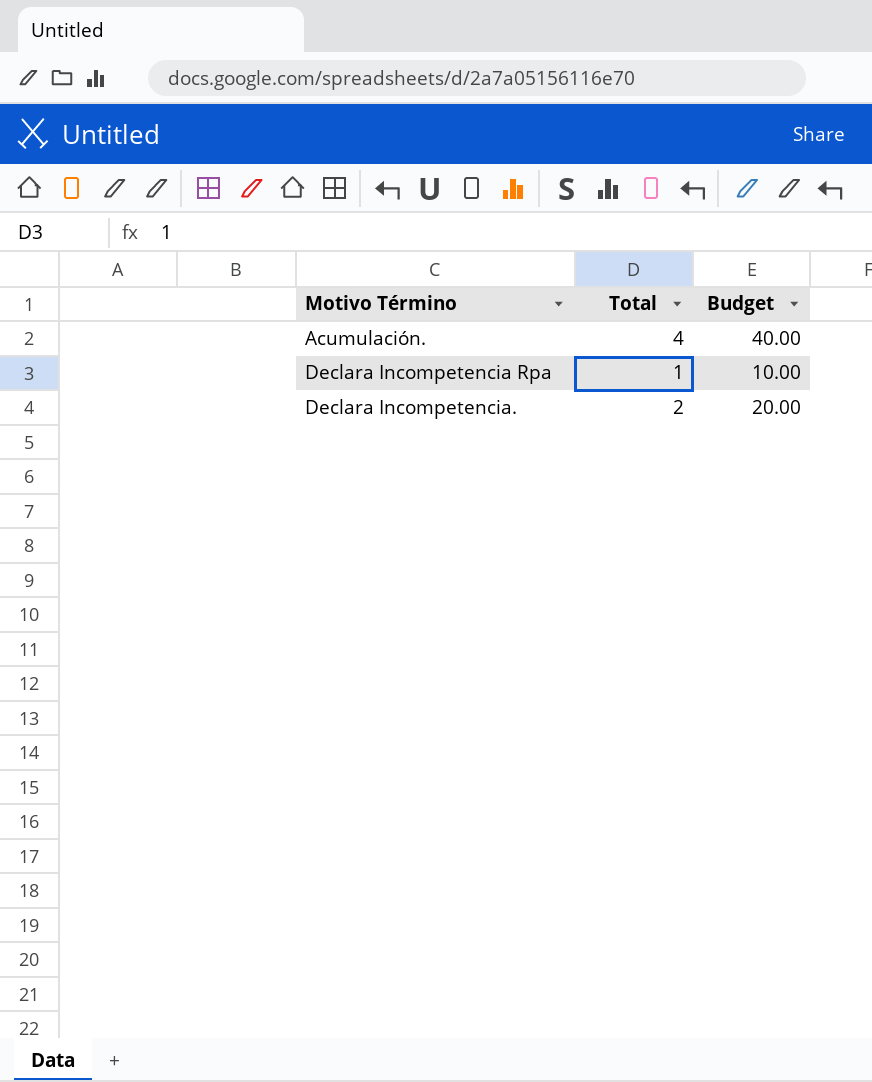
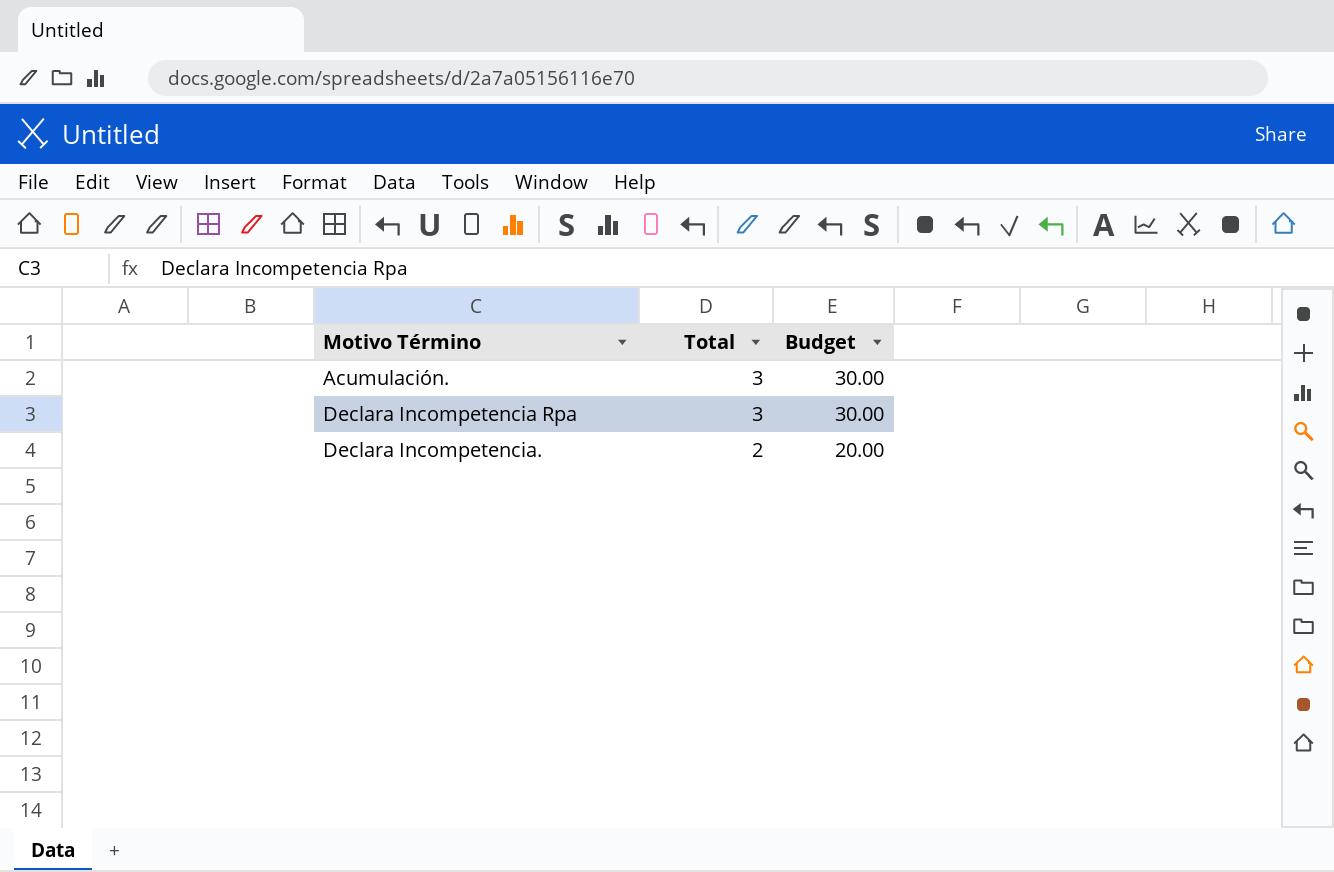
Acumulación. | Total: 4 -> 3
Acumulación. | Budget: 40.00 -> 30.00
Declara Incompetencia Rpa | Total: 1 -> 3
Declara Incompetencia Rpa | Budget: 10.00 -> 30.00

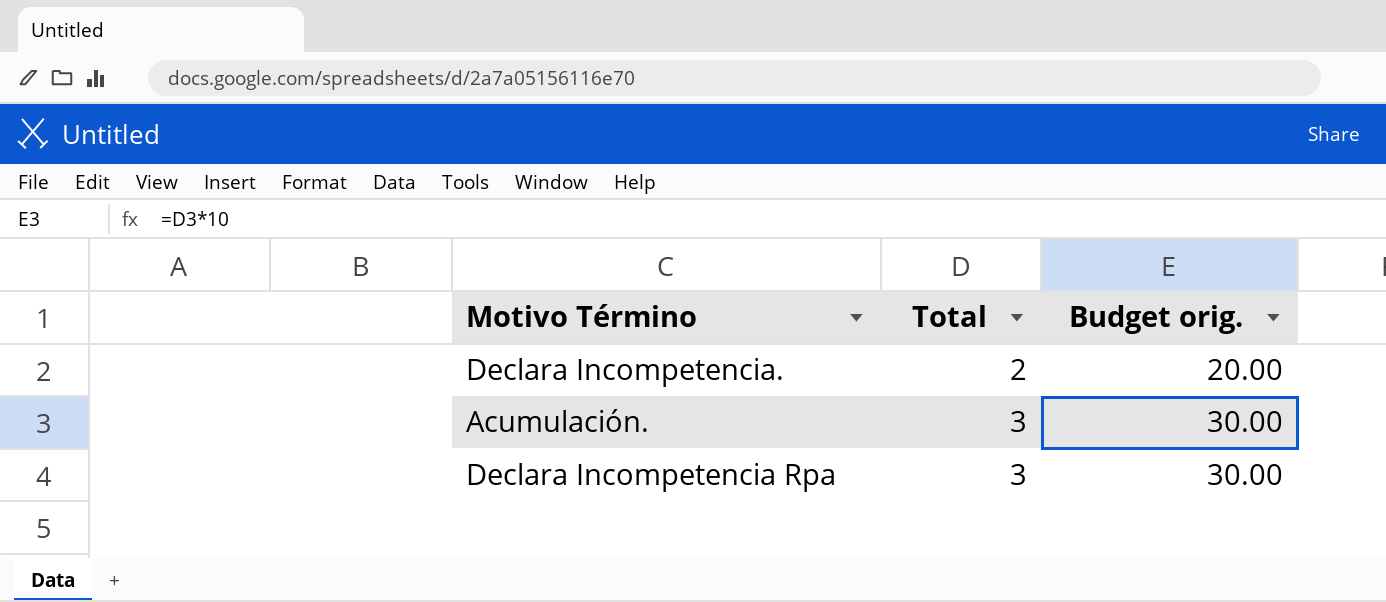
row order: Motivo Término ascending -> Total ascending
column name: Budget -> Budget orig.

